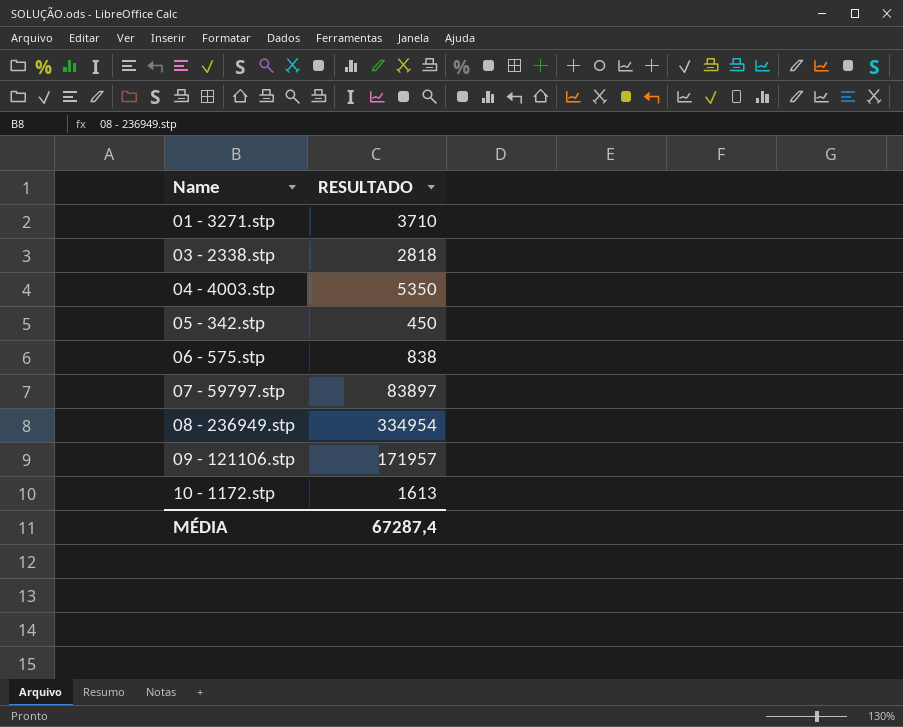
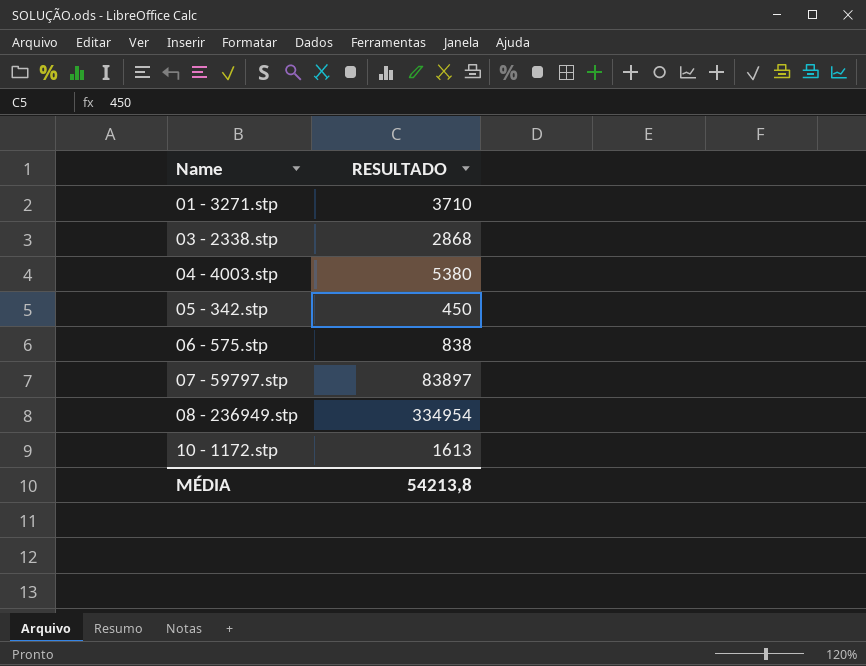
row 09 - 121106.stp: 171957 -> none
03 - 2338.stp | RESULTADO: 2818 -> 2868
04 - 4003.stp | RESULTADO: 5350 -> 5380
MÉDIA | RESULTADO: 67287,4 -> 54213,8

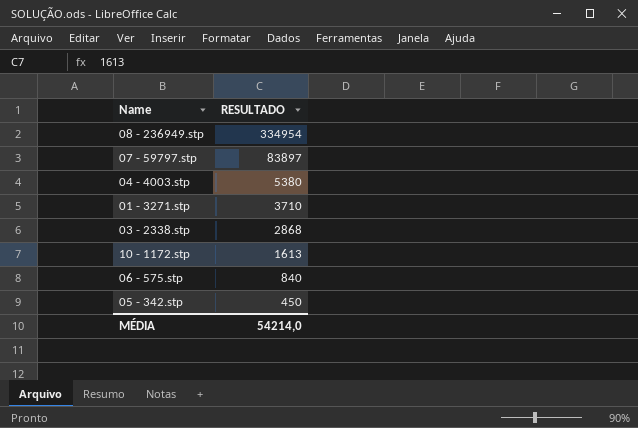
row order: Name ascending -> RESULTADO descending
06 - 575.stp | RESULTADO: 838 -> 840
MÉDIA | RESULTADO: 54213,8 -> 54214,0

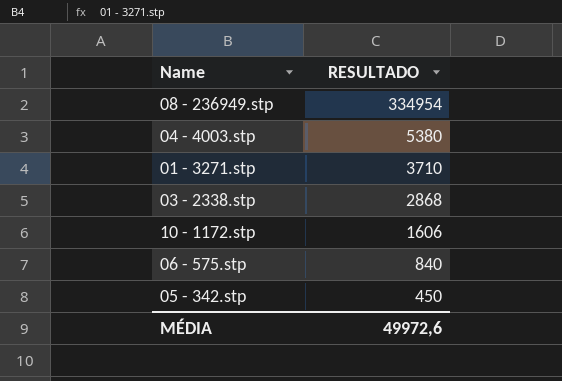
row 07 - 59797.stp: 83897 -> none
10 - 1172.stp | RESULTADO: 1613 -> 1606
MÉDIA | RESULTADO: 54214,0 -> 49972,6

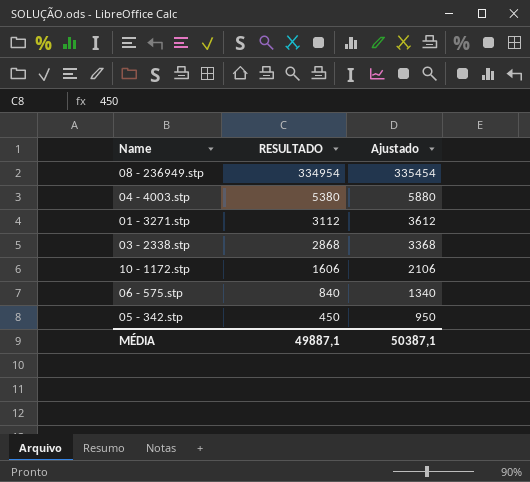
column Ajustado | formula: none -> [RESULTADO] + 500
01 - 3271.stp | RESULTADO: 3710 -> 3112
MÉDIA | RESULTADO: 49972,6 -> 49887,1

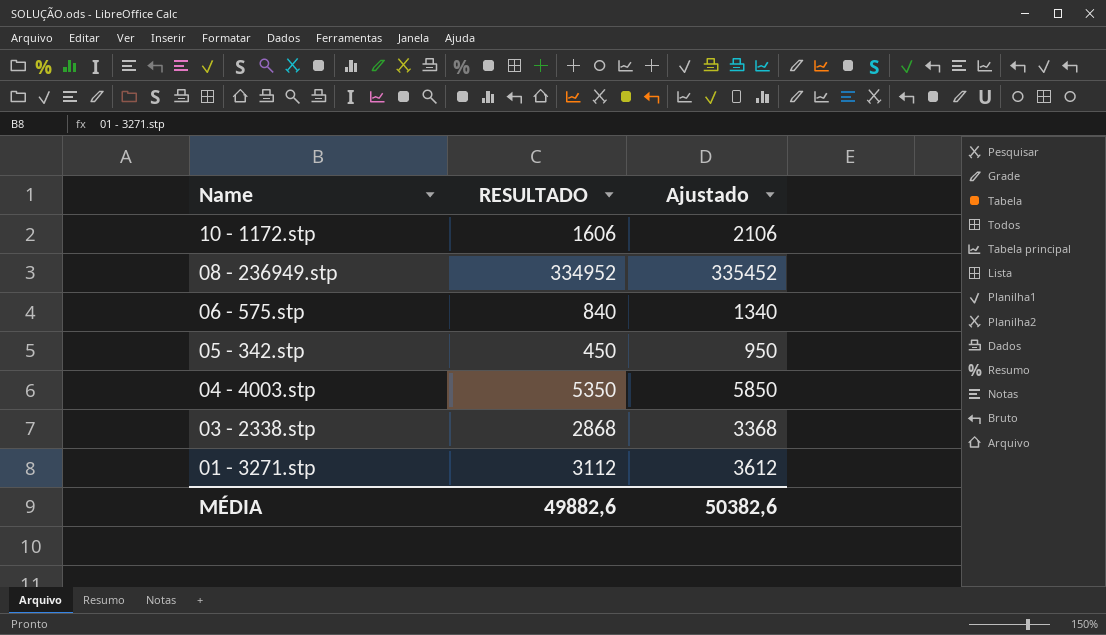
row order: RESULTADO descending -> Name descending
08 - 236949.stp | RESULTADO: 334954 -> 334952
08 - 236949.stp | Ajustado: 335454 -> 335452
04 - 4003.stp | RESULTADO: 5380 -> 5350
04 - 4003.stp | Ajustado: 5880 -> 5850
MÉDIA | RESULTADO: 49887,1 -> 49882,6
MÉDIA | Ajustado: 50387,1 -> 50382,6

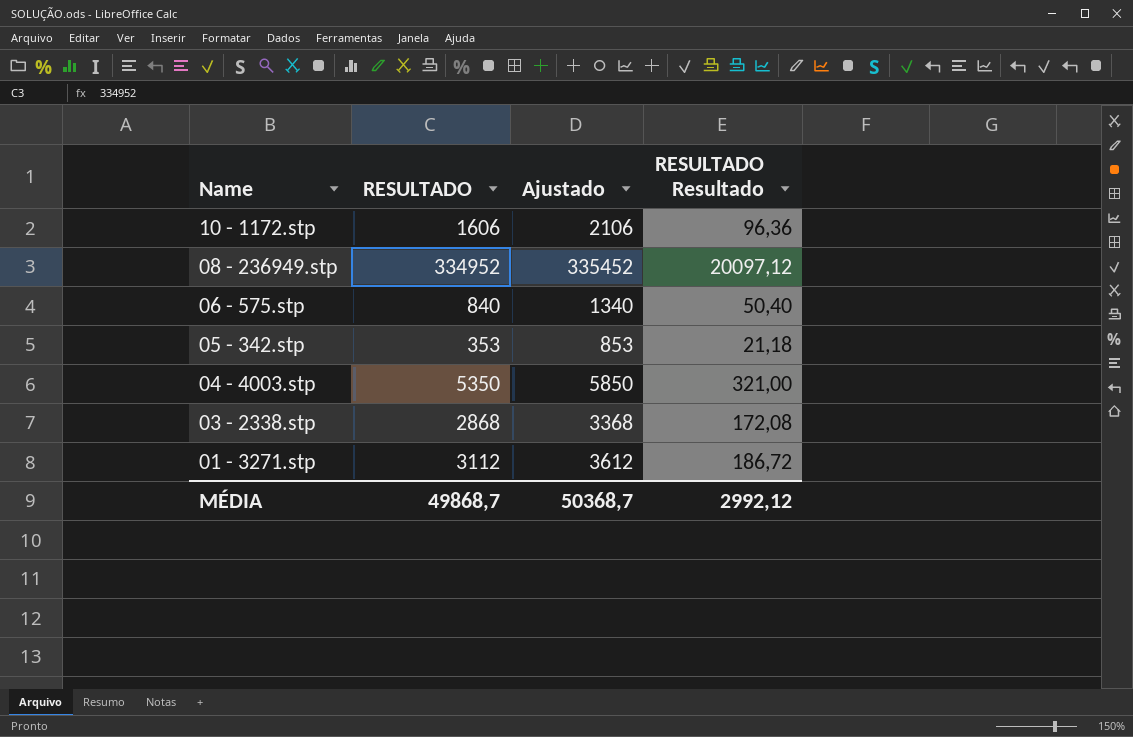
column RESULTADO Resultado | formula: none -> [RESULTADO] * 0,06
05 - 342.stp | RESULTADO: 450 -> 353
05 - 342.stp | Ajustado: 950 -> 853
MÉDIA | RESULTADO: 49882,6 -> 49868,7
MÉDIA | Ajustado: 50382,6 -> 50368,7

